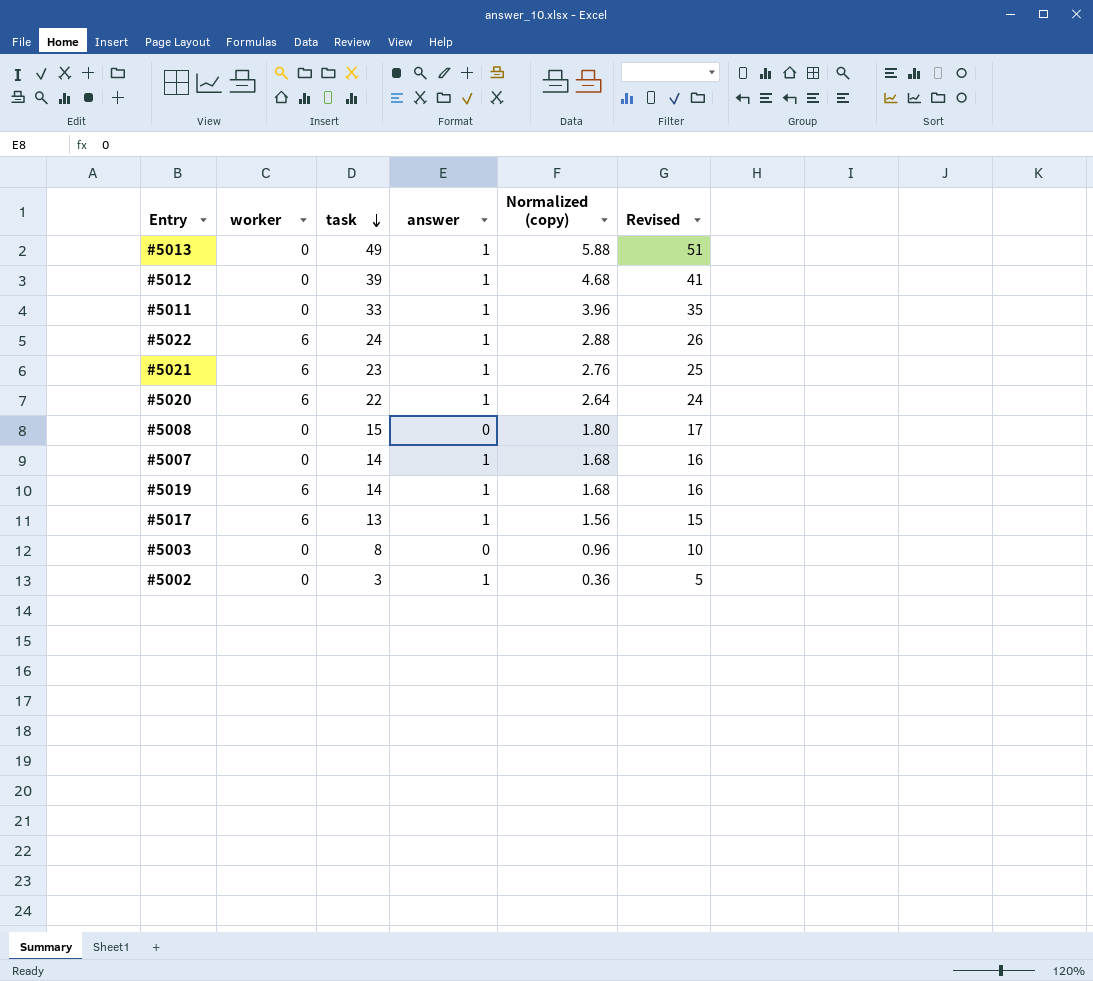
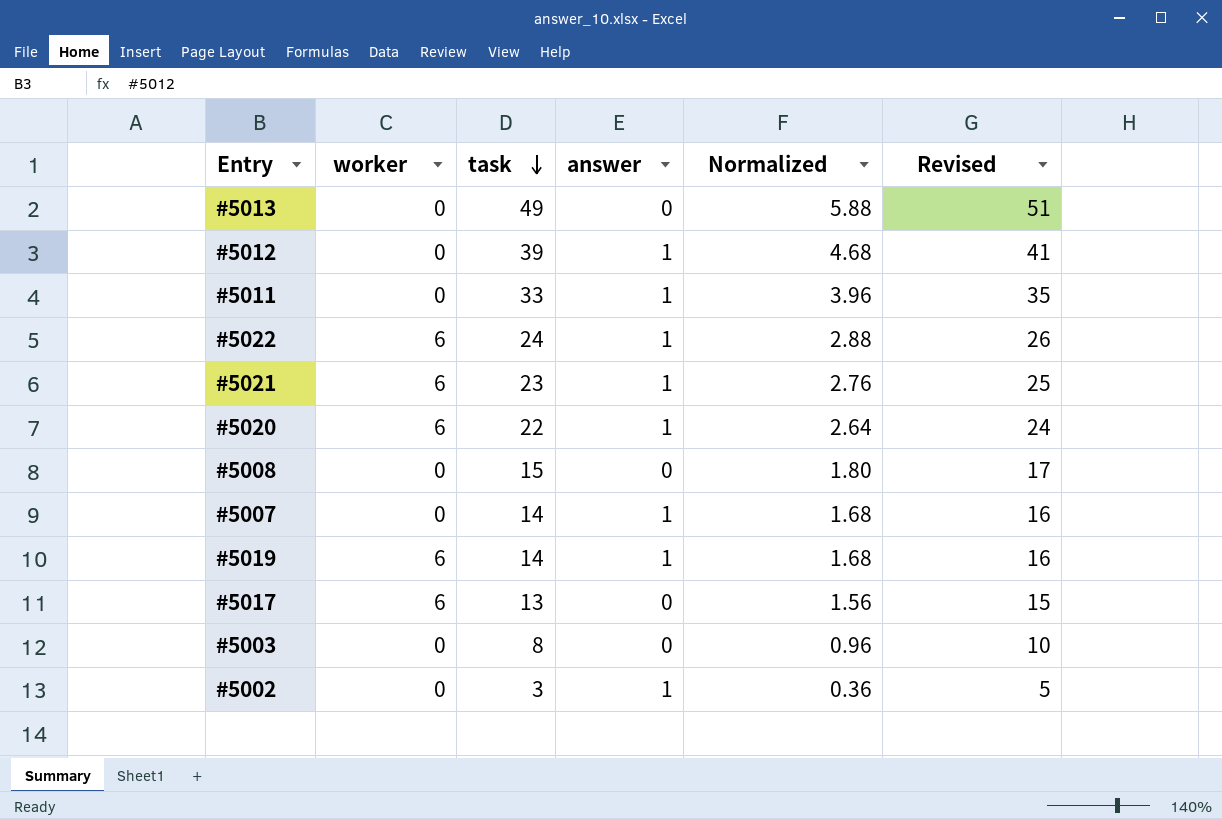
column name: Normalized (copy) -> Normalized
#5013 | answer: 1 -> 0
#5017 | answer: 1 -> 0

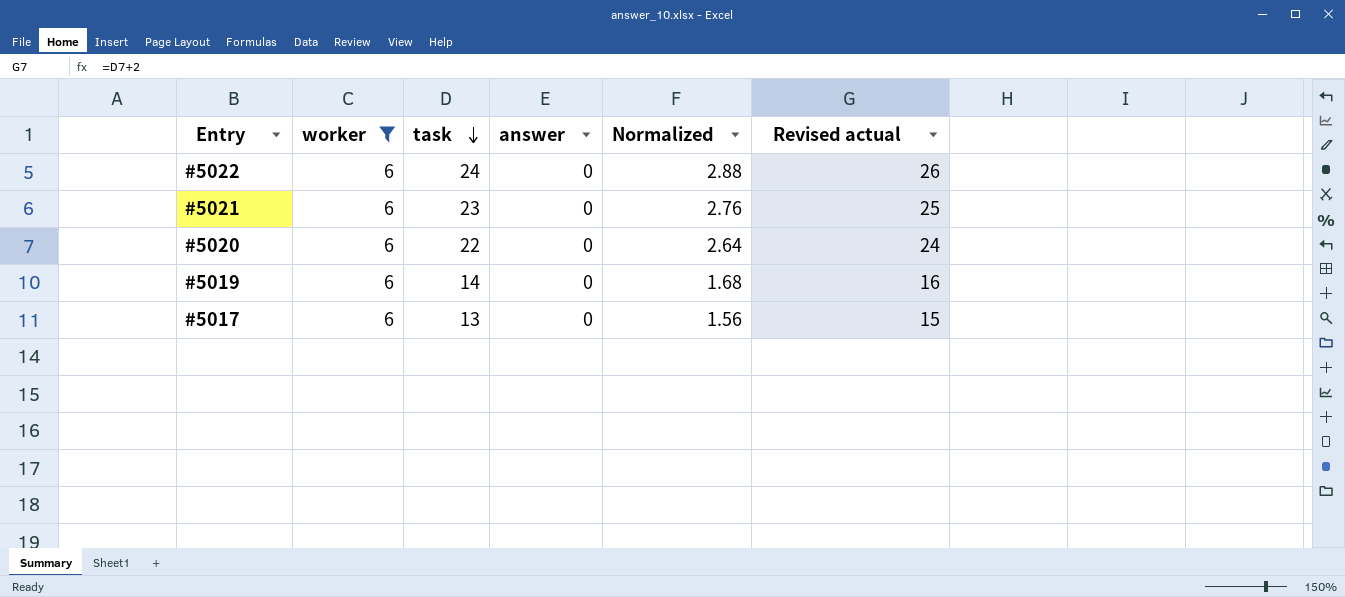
filter: none -> worker = 6
column name: Revised -> Revised actual
#5022 | answer: 1 -> 0
#5021 | answer: 1 -> 0
#5020 | answer: 1 -> 0
#5019 | answer: 1 -> 0

